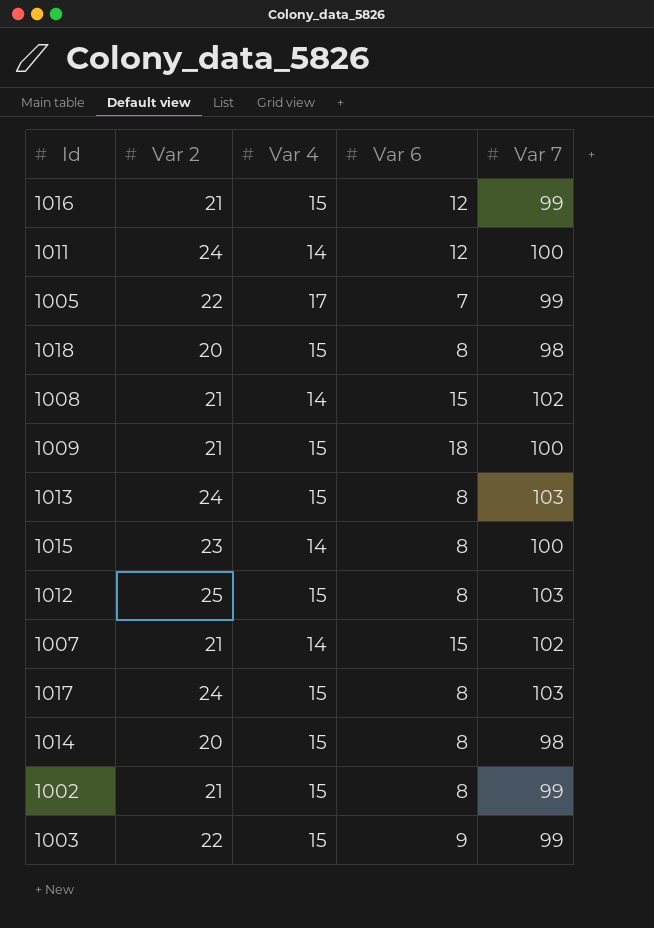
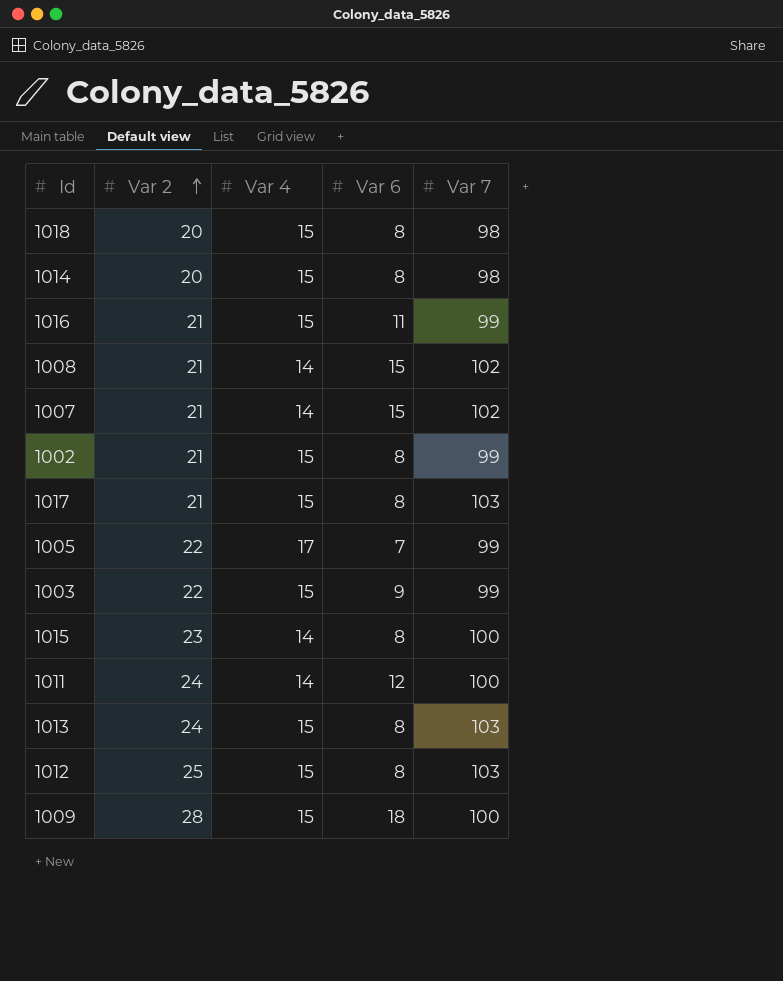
row order: none -> Var 2 ascending
1016 | Var 6: 12 -> 11
1017 | Var 2: 24 -> 21
1009 | Var 2: 21 -> 28

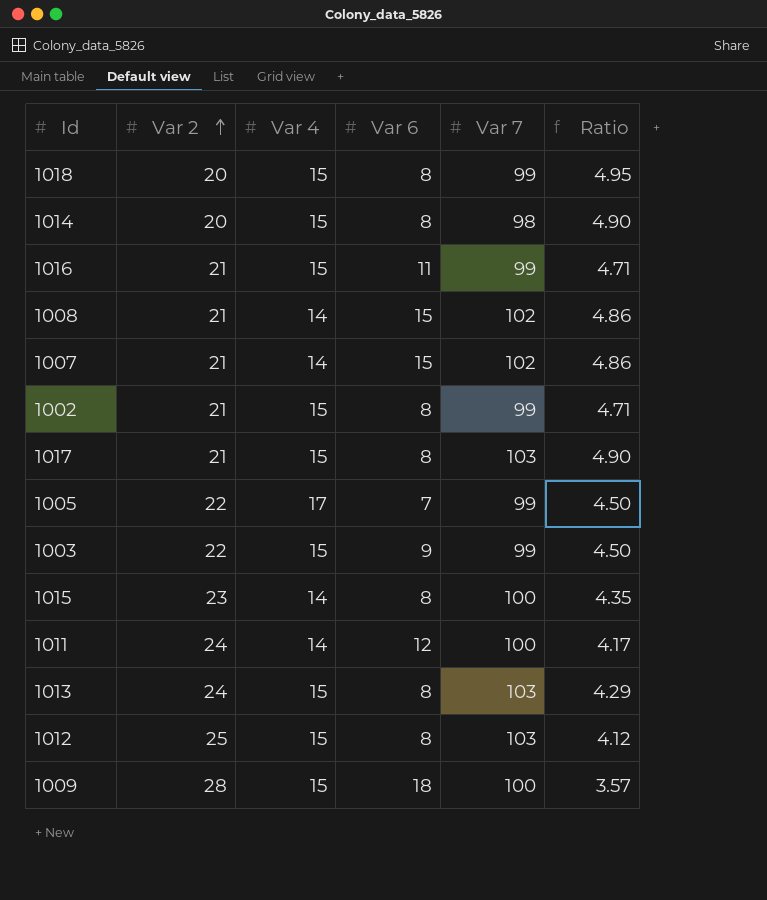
column Ratio | formula: none -> [Var 7] / [Var 2]
1018 | Var 7: 98 -> 99

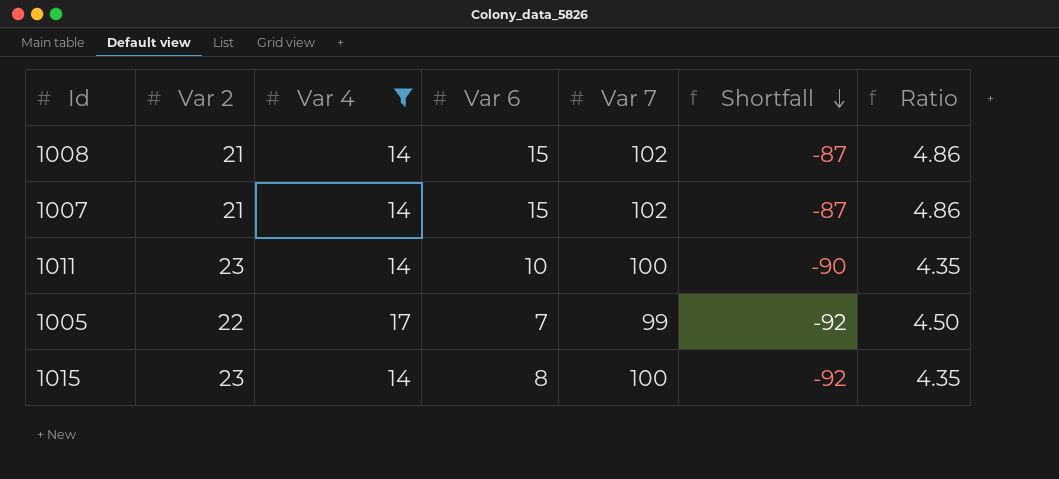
filter: none -> Var 4 != 15
row order: Var 2 ascending -> Shortfall descending
column Shortfall | formula: none -> [Var 6] - [Var 7]
1011 | Var 2: 24 -> 23
1011 | Var 6: 12 -> 10
1011 | Ratio: 4.17 -> 4.35

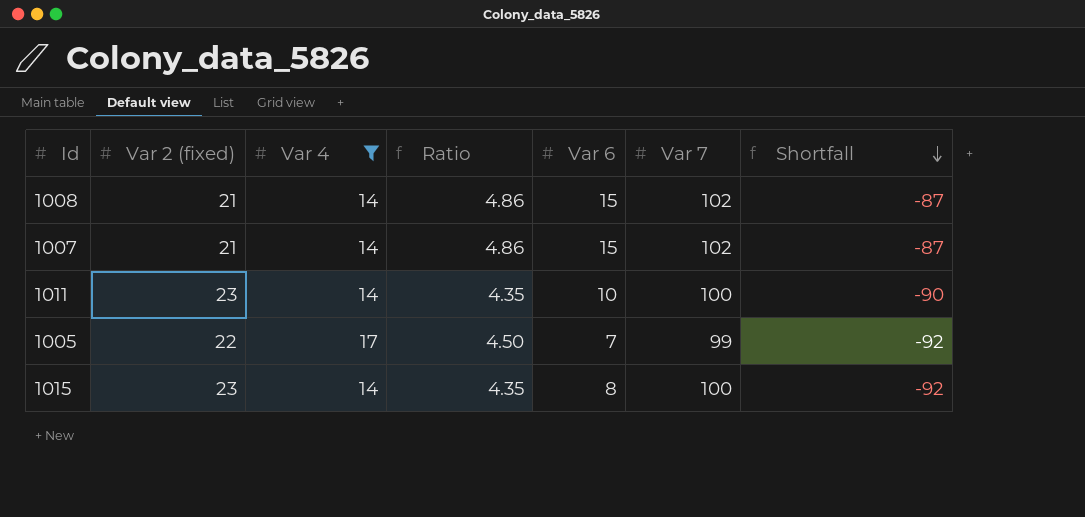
column name: Var 2 -> Var 2 (fixed)
column Ratio | position: 7 -> 4

